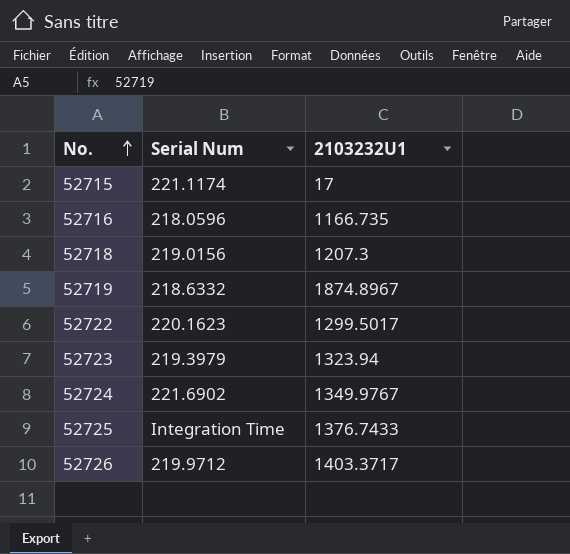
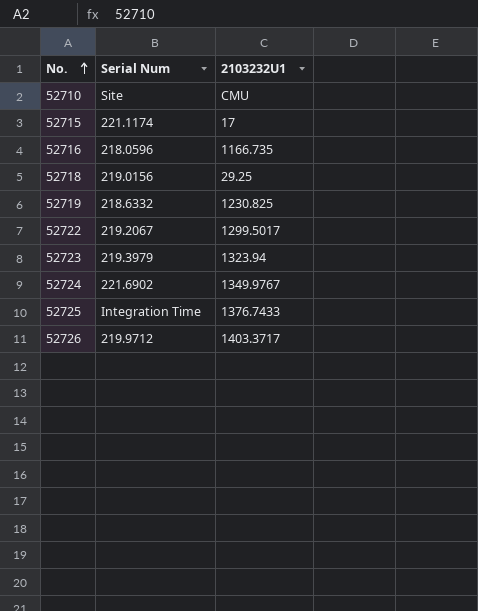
row 52710: none -> Site | CMU
52718 | 2103232U1: 1207.3 -> 29.25
52719 | 2103232U1: 1874.8967 -> 1230.825
52722 | Serial Num: 220.1623 -> 219.2067

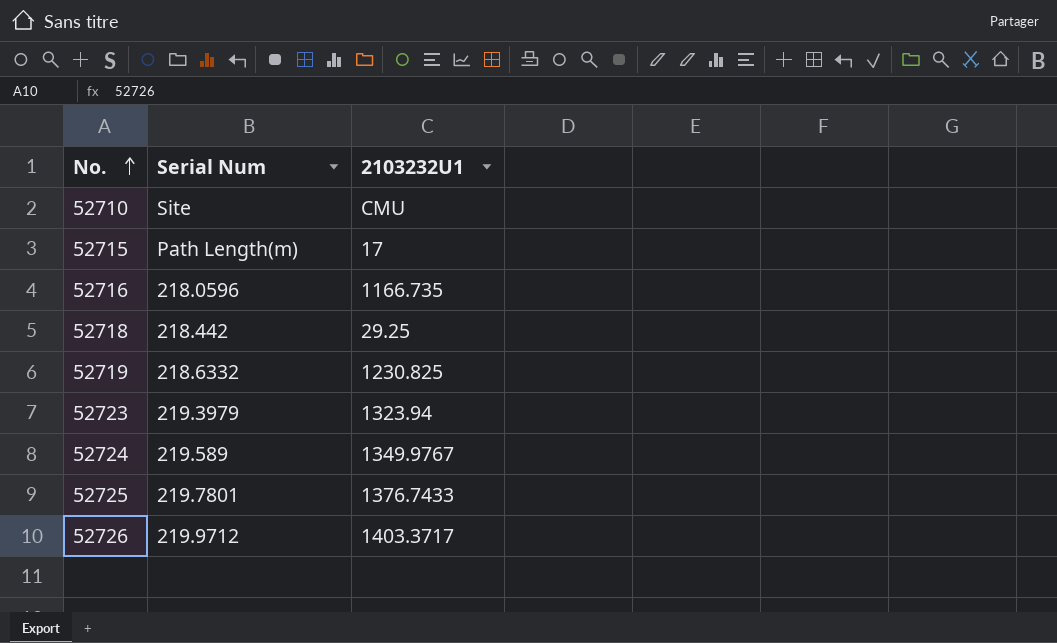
row 52722: 219.2067 | 1299.5017 -> none
52715 | Serial Num: 221.1174 -> Path Length(m)
52718 | Serial Num: 219.0156 -> 218.442
52724 | Serial Num: 221.6902 -> 219.589
52725 | Serial Num: Integration Time -> 219.7801

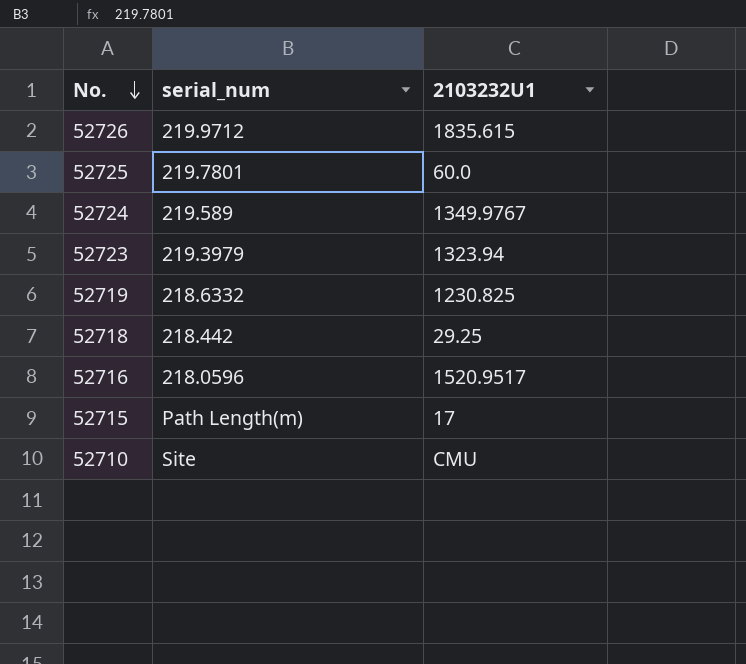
row order: No. ascending -> No. descending
column name: Serial Num -> serial_num
52726 | 2103232U1: 1403.3717 -> 1835.615
52725 | 2103232U1: 1376.7433 -> 60.0
52716 | 2103232U1: 1166.735 -> 1520.9517

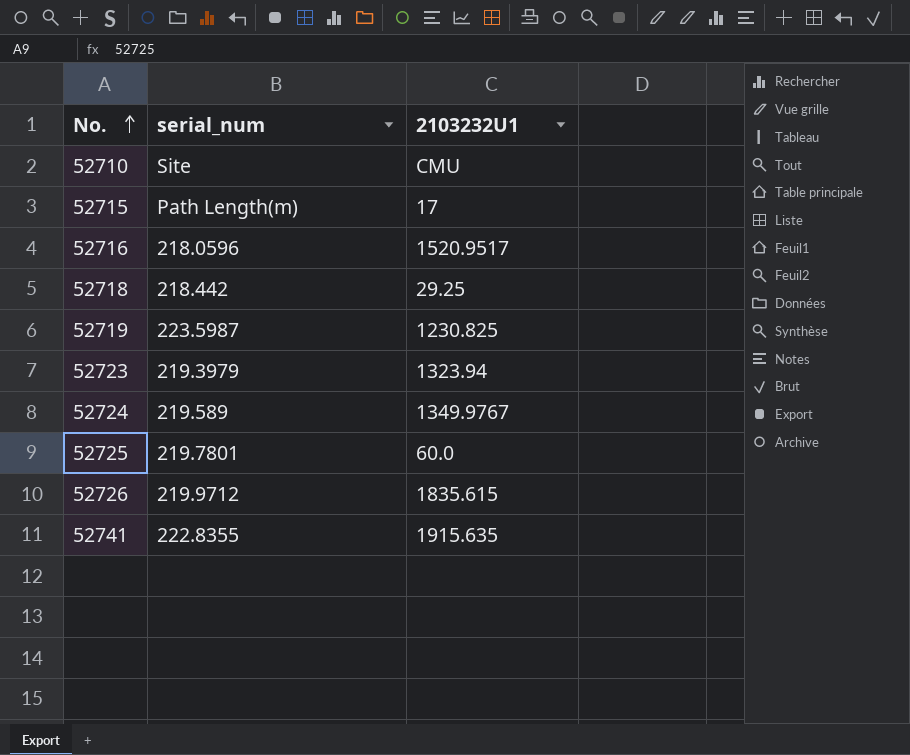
row order: No. descending -> No. ascending
52719 | serial_num: 218.6332 -> 223.5987
row 52741: none -> 222.8355 | 1915.635

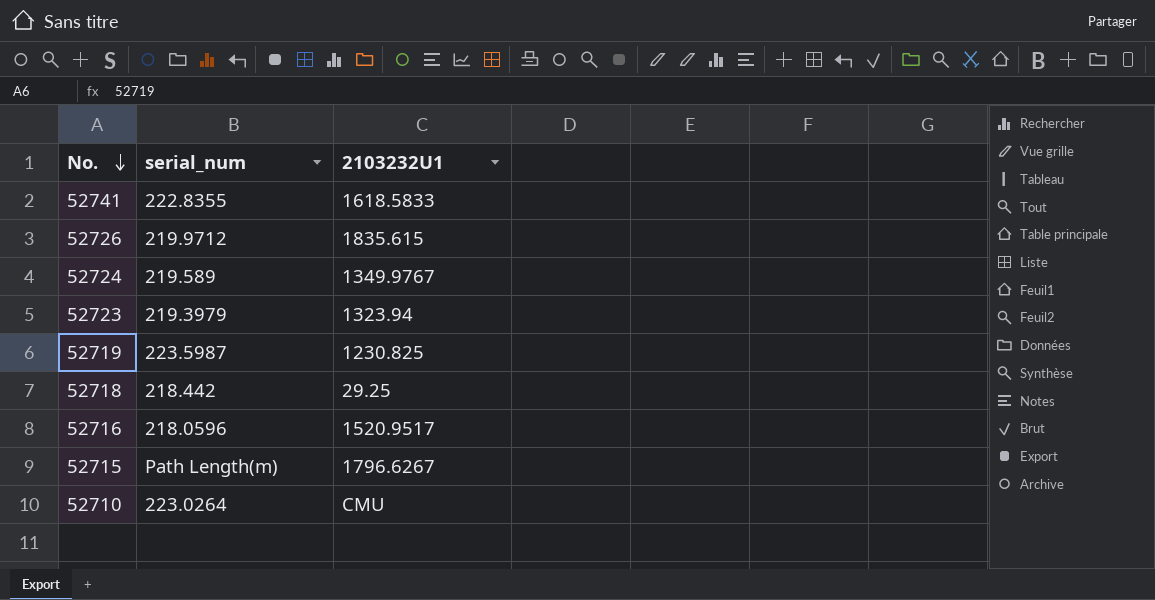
row order: No. ascending -> No. descending
row 52725: 219.7801 | 60.0 -> none
52741 | 2103232U1: 1915.635 -> 1618.5833
52715 | 2103232U1: 17 -> 1796.6267
52710 | serial_num: Site -> 223.0264

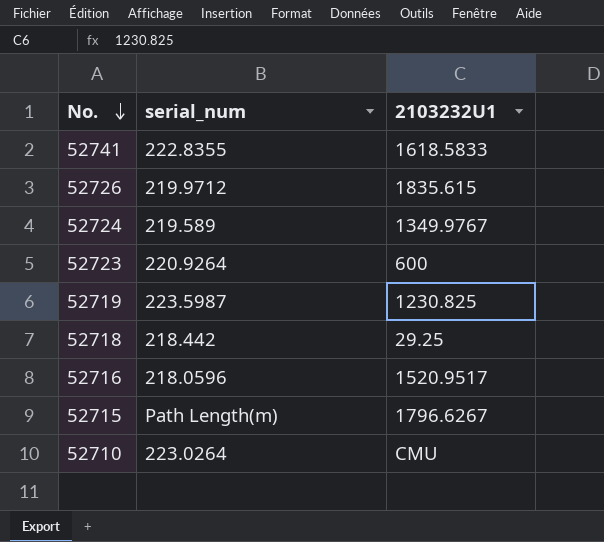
52723 | serial_num: 219.3979 -> 220.9264
52723 | 2103232U1: 1323.94 -> 600

